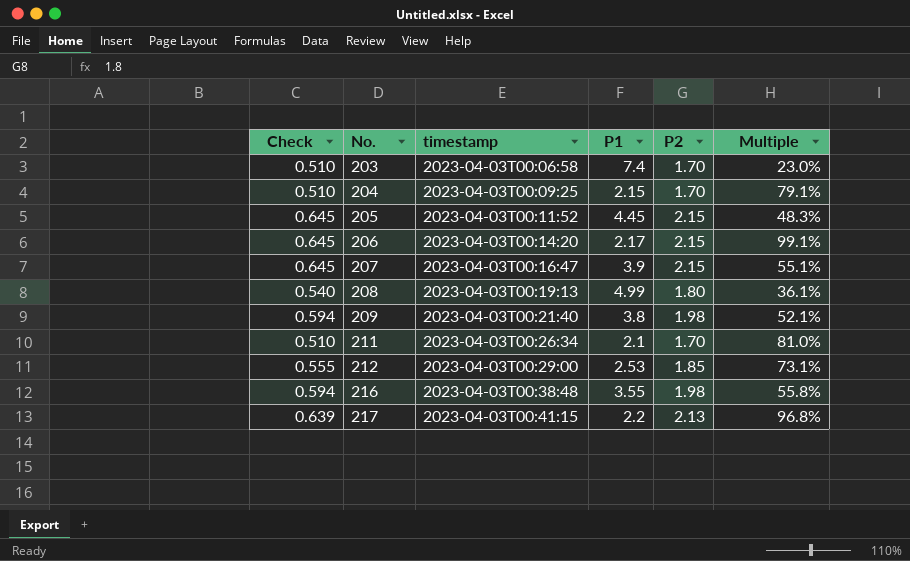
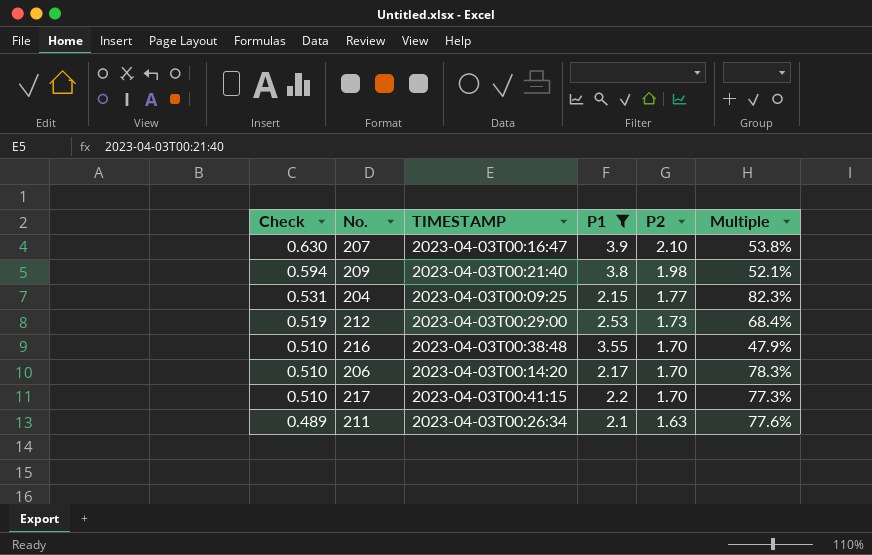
filter: none -> P1 <= 3.9
row order: No. ascending -> Check descending
column name: timestamp -> TIMESTAMP
207 | Check: 0.645 -> 0.630
207 | P2: 2.15 -> 2.10
207 | Multiple: 55.1% -> 53.8%
204 | Check: 0.510 -> 0.531
204 | P2: 1.70 -> 1.77
204 | Multiple: 79.1% -> 82.3%
212 | Check: 0.555 -> 0.519
212 | P2: 1.85 -> 1.73
212 | Multiple: 73.1% -> 68.4%
216 | Check: 0.594 -> 0.510
216 | P2: 1.98 -> 1.70
216 | Multiple: 55.8% -> 47.9%
206 | Check: 0.645 -> 0.510
206 | P2: 2.15 -> 1.70
206 | Multiple: 99.1% -> 78.3%
217 | Check: 0.639 -> 0.510
217 | P2: 2.13 -> 1.70
217 | Multiple: 96.8% -> 77.3%
211 | Check: 0.510 -> 0.489
211 | P2: 1.70 -> 1.63
211 | Multiple: 81.0% -> 77.6%

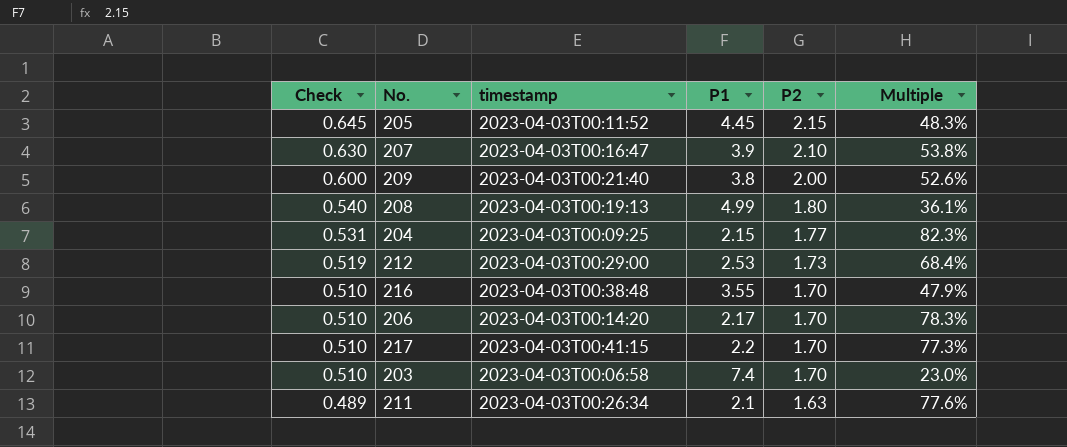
filter: P1 <= 3.9 -> none
column name: TIMESTAMP -> timestamp
209 | Check: 0.594 -> 0.600
209 | P2: 1.98 -> 2.00
209 | Multiple: 52.1% -> 52.6%

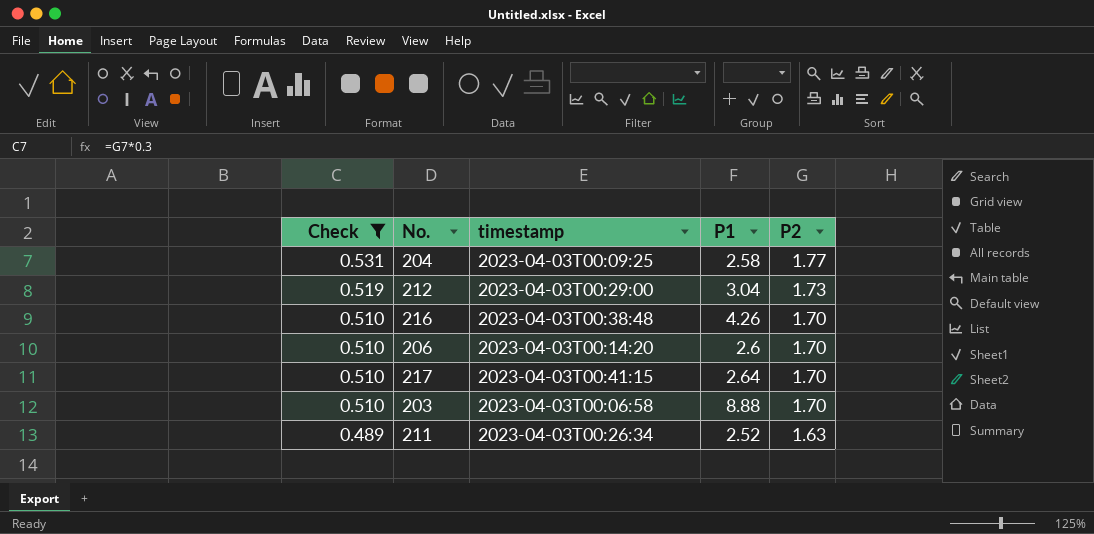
filter: none -> Check <= 0.531
column Multiple | formula: [P2] / [P1] -> none
204 | P1: 2.15 -> 2.58
212 | P1: 2.53 -> 3.04
216 | P1: 3.55 -> 4.26
206 | P1: 2.17 -> 2.6
217 | P1: 2.2 -> 2.64
203 | P1: 7.4 -> 8.88
211 | P1: 2.1 -> 2.52

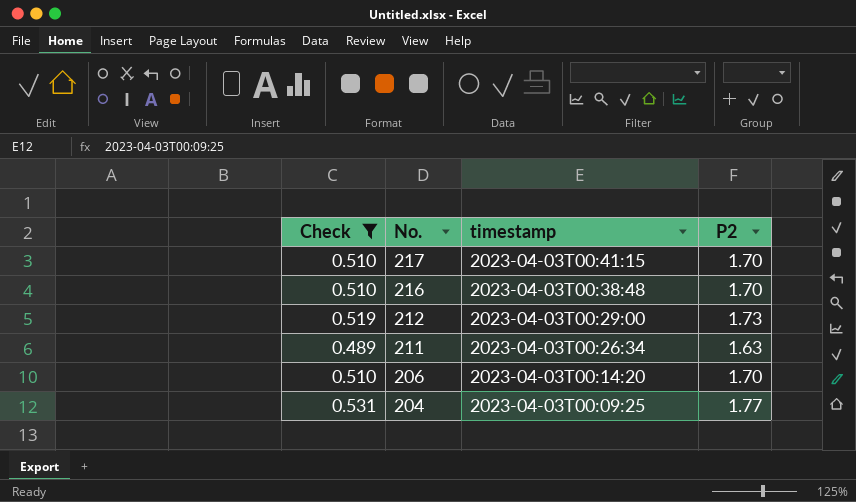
row order: Check descending -> No. descending
column P1 | position: 4 -> none
row 203: 0.510 | 2023-04-03T00:06:58 | 8.88 | 1.70 -> none

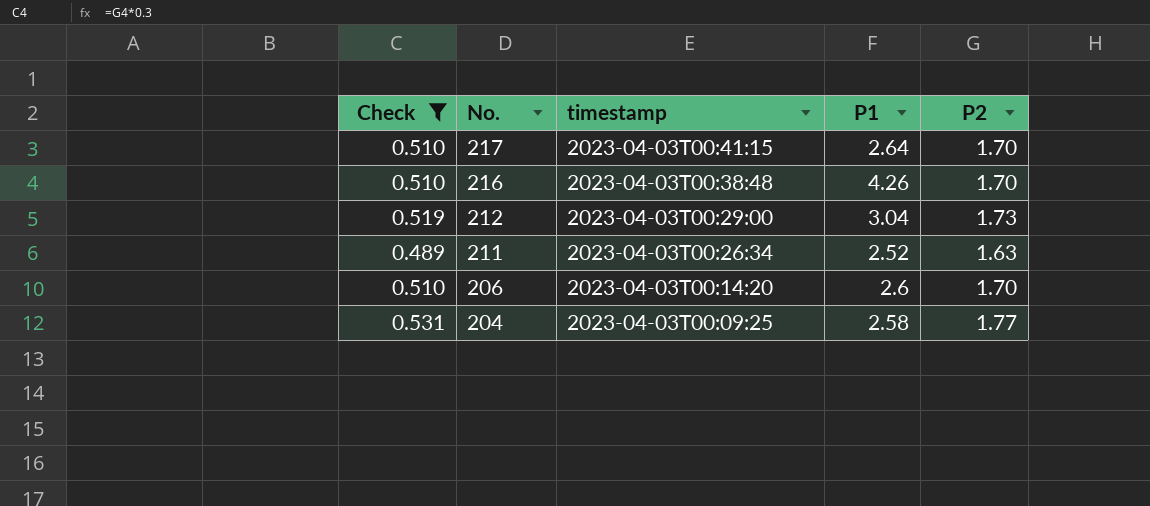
column P1 | position: none -> 4

